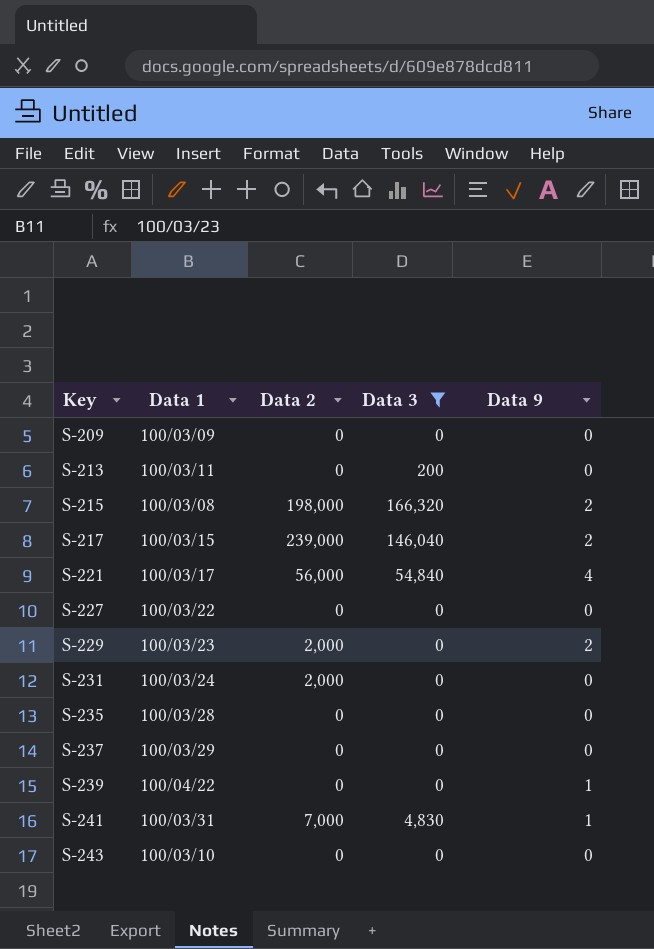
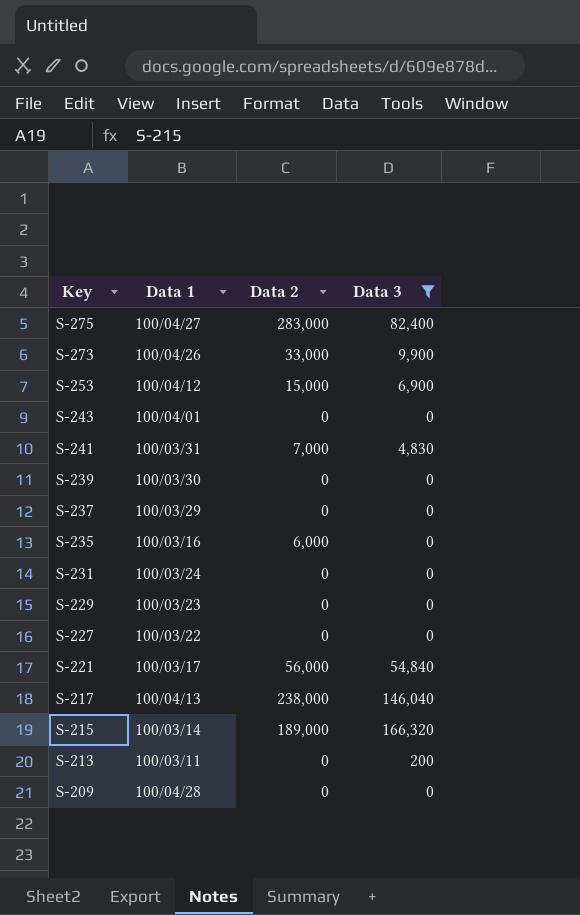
row order: Key ascending -> Key descending
column Data 9 | position: 5 -> none
row S-275: none -> 100/04/27 | 283,000 | 82,400
row S-273: none -> 100/04/26 | 33,000 | 9,900
row S-253: none -> 100/04/12 | 15,000 | 6,900
S-243 | Data 1: 100/03/10 -> 100/04/01
S-239 | Data 1: 100/04/22 -> 100/03/30
S-235 | Data 1: 100/03/28 -> 100/03/16
S-235 | Data 2: 0 -> 6,000
S-231 | Data 2: 2,000 -> 0
S-229 | Data 2: 2,000 -> 0
S-217 | Data 1: 100/03/15 -> 100/04/13
S-217 | Data 2: 239,000 -> 238,000
S-215 | Data 1: 100/03/08 -> 100/03/14
S-215 | Data 2: 198,000 -> 189,000
S-209 | Data 1: 100/03/09 -> 100/04/28

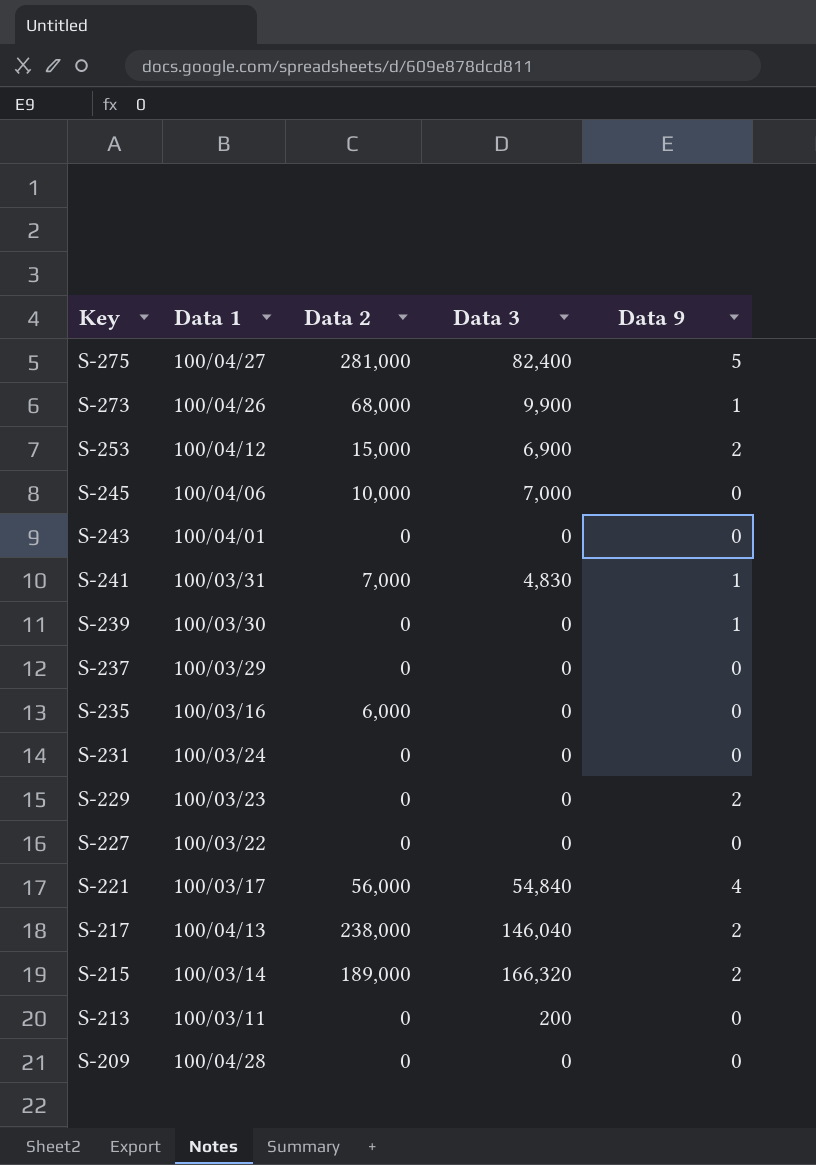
filter: Data 3 != 7,000 -> none
column Data 9 | position: none -> 5
S-275 | Data 2: 283,000 -> 281,000
S-273 | Data 2: 33,000 -> 68,000

